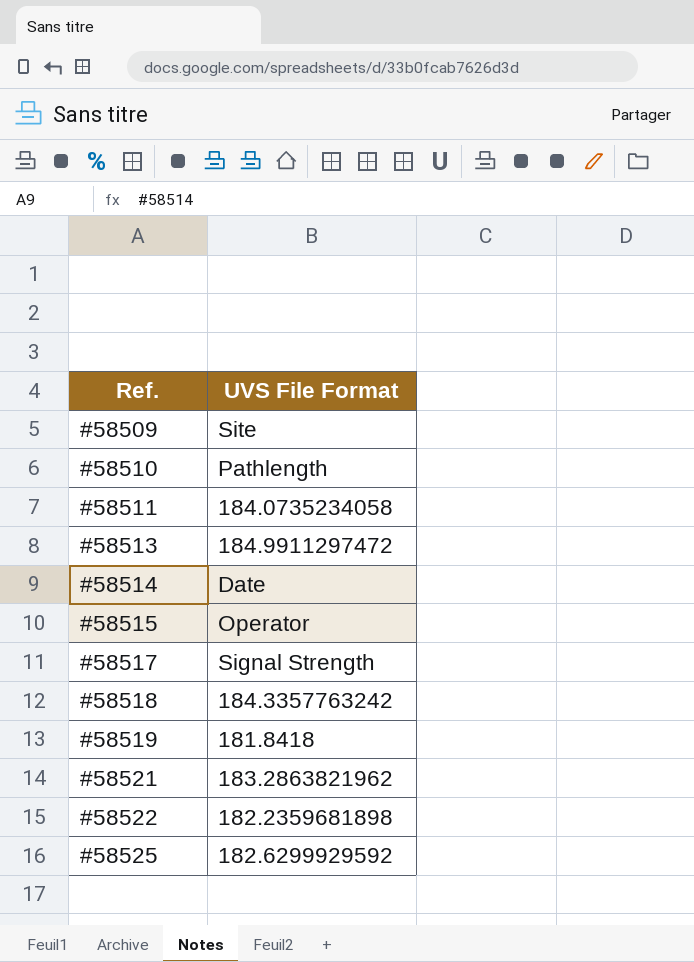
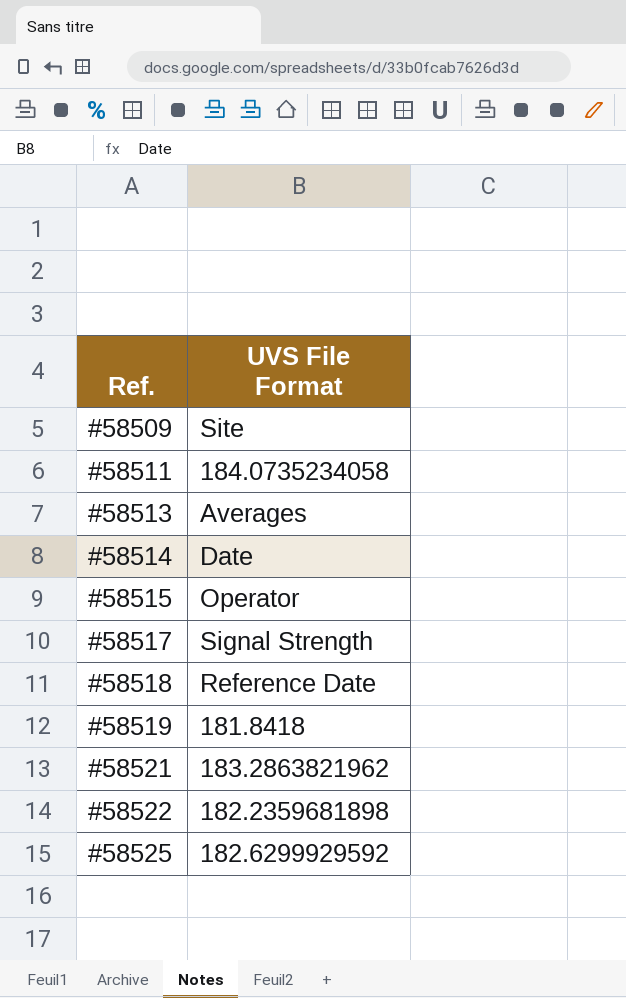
row #58510: Pathlength -> none
#58513 | UVS File Format: 184.9911297472 -> Averages
#58518 | UVS File Format: 184.3357763242 -> Reference Date

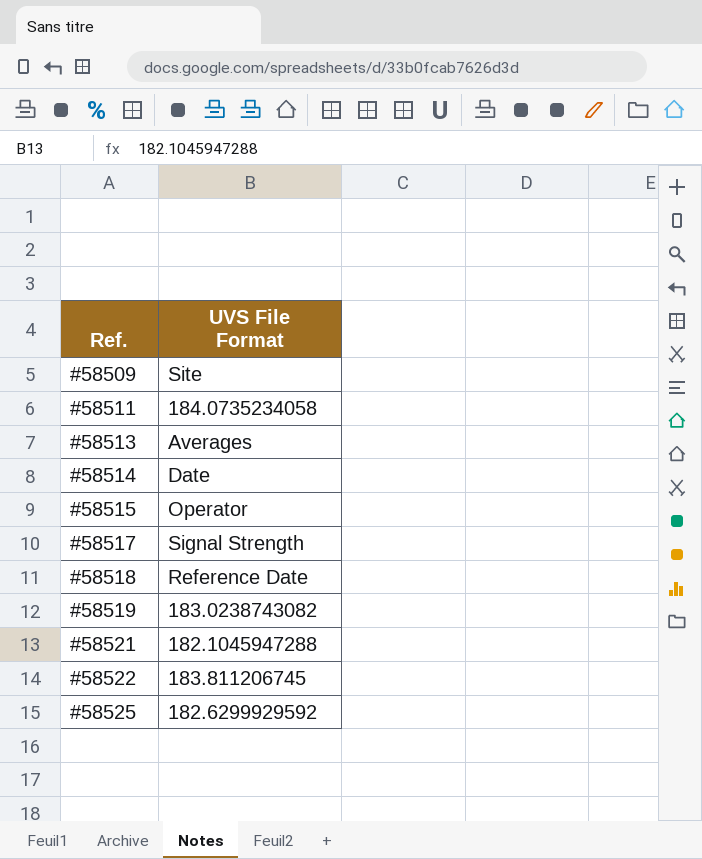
#58519 | UVS File Format: 181.8418 -> 183.0238743082
#58521 | UVS File Format: 183.2863821962 -> 182.1045947288
#58522 | UVS File Format: 182.2359681898 -> 183.811206745

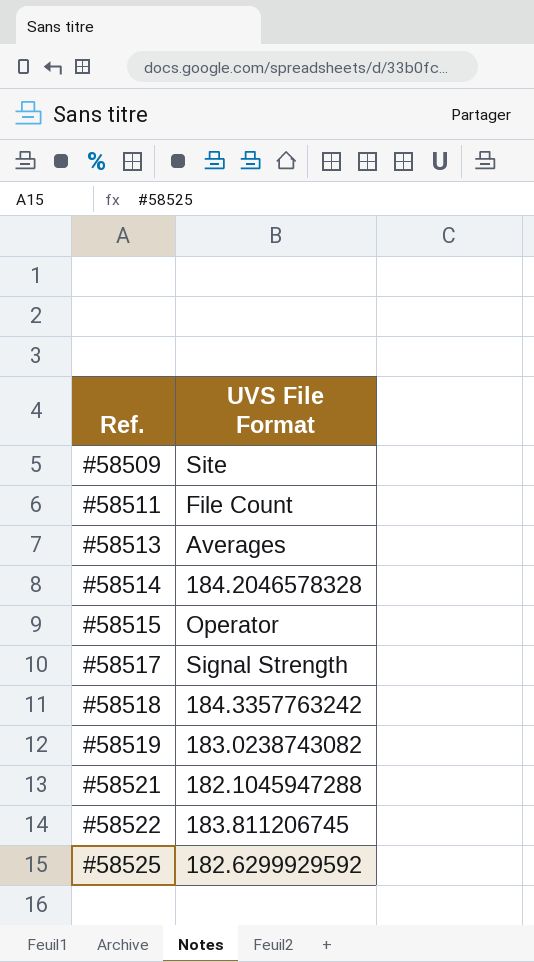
#58511 | UVS File Format: 184.0735234058 -> File Count
#58514 | UVS File Format: Date -> 184.2046578328
#58518 | UVS File Format: Reference Date -> 184.3357763242

